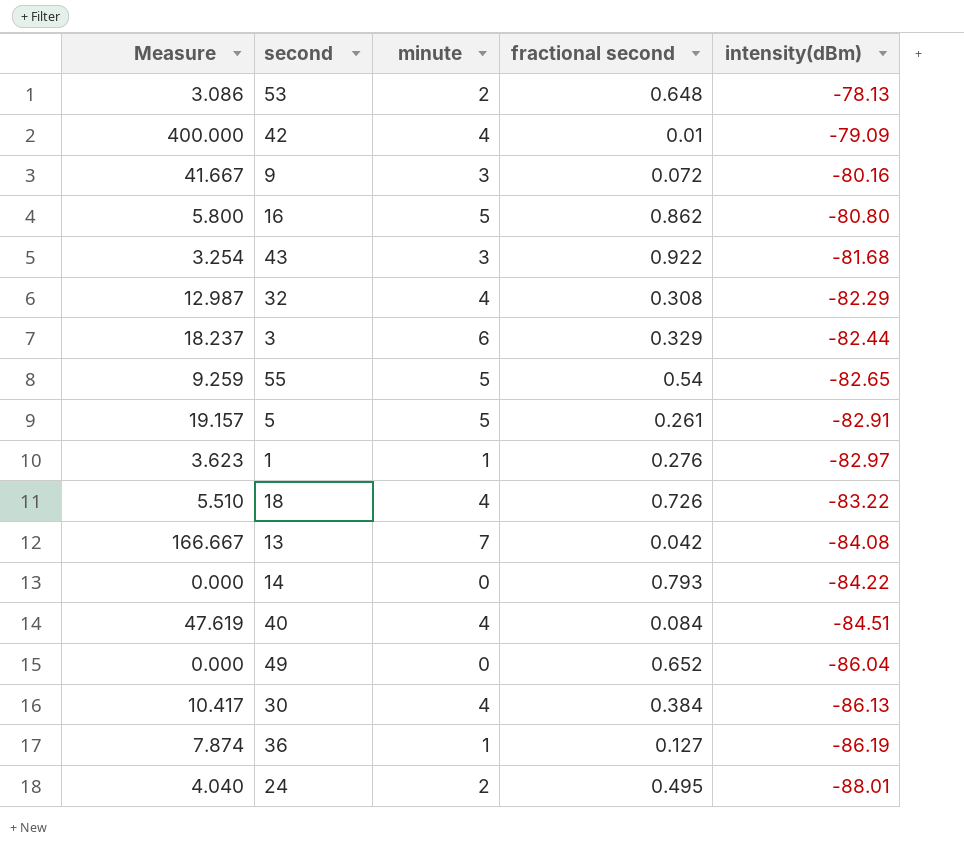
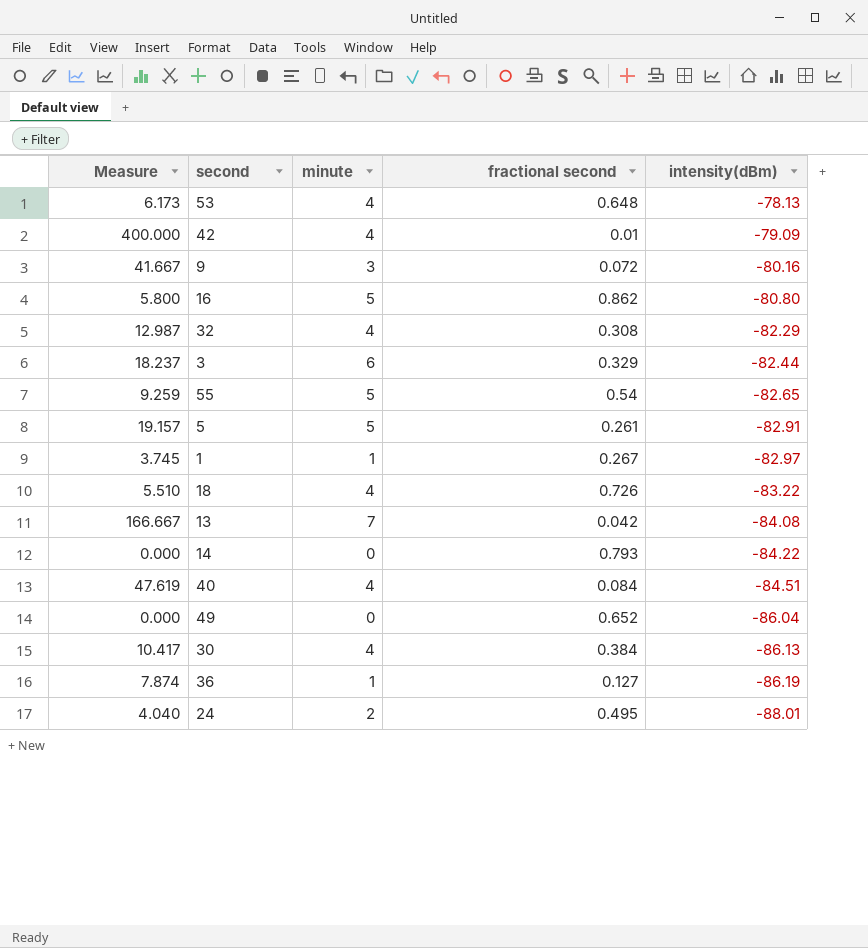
row 43: 3.254 | 3 | 0.922 | -81.68 -> none
53 | Measure: 3.086 -> 6.173
53 | minute: 2 -> 4
1 | Measure: 3.623 -> 3.745
1 | fractional second: 0.276 -> 0.267

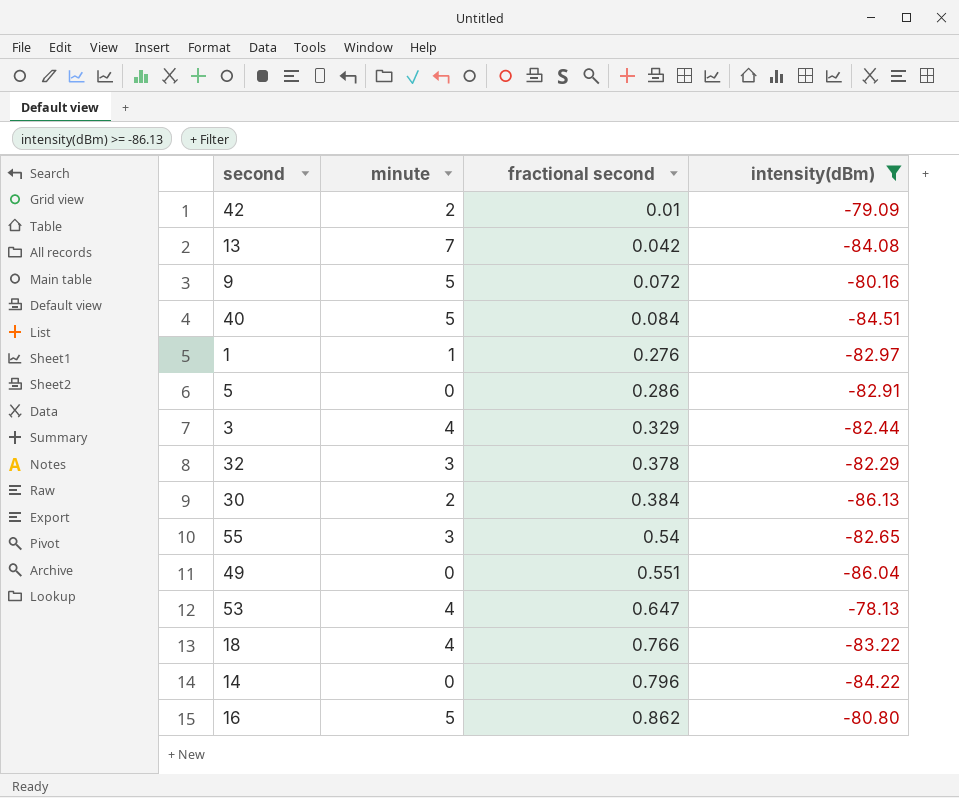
filter: none -> intensity(dBm) >= -86.13
row order: intensity(dBm) descending -> fractional second ascending
column Measure | formula: [minute] / [fractional second] -> none
42 | minute: 4 -> 2
9 | minute: 3 -> 5
40 | minute: 4 -> 5
1 | fractional second: 0.267 -> 0.276
5 | minute: 5 -> 0
5 | fractional second: 0.261 -> 0.286
3 | minute: 6 -> 4
32 | minute: 4 -> 3
32 | fractional second: 0.308 -> 0.378
30 | minute: 4 -> 2
55 | minute: 5 -> 3
49 | fractional second: 0.652 -> 0.551
53 | fractional second: 0.648 -> 0.647
18 | fractional second: 0.726 -> 0.766
14 | fractional second: 0.793 -> 0.796

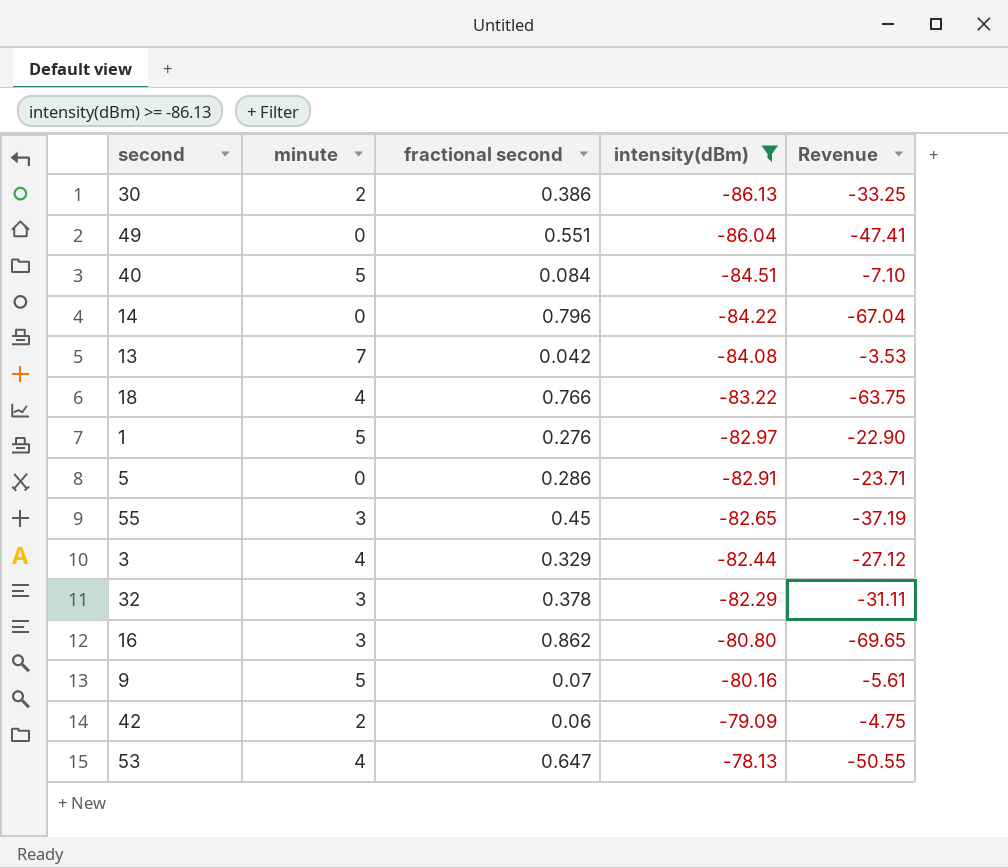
row order: fractional second ascending -> intensity(dBm) ascending
column Revenue | formula: none -> [fractional second] * [intensity(dBm)]
30 | fractional second: 0.384 -> 0.386
1 | minute: 1 -> 5
55 | fractional second: 0.54 -> 0.45
16 | minute: 5 -> 3
9 | fractional second: 0.072 -> 0.07
42 | fractional second: 0.01 -> 0.06

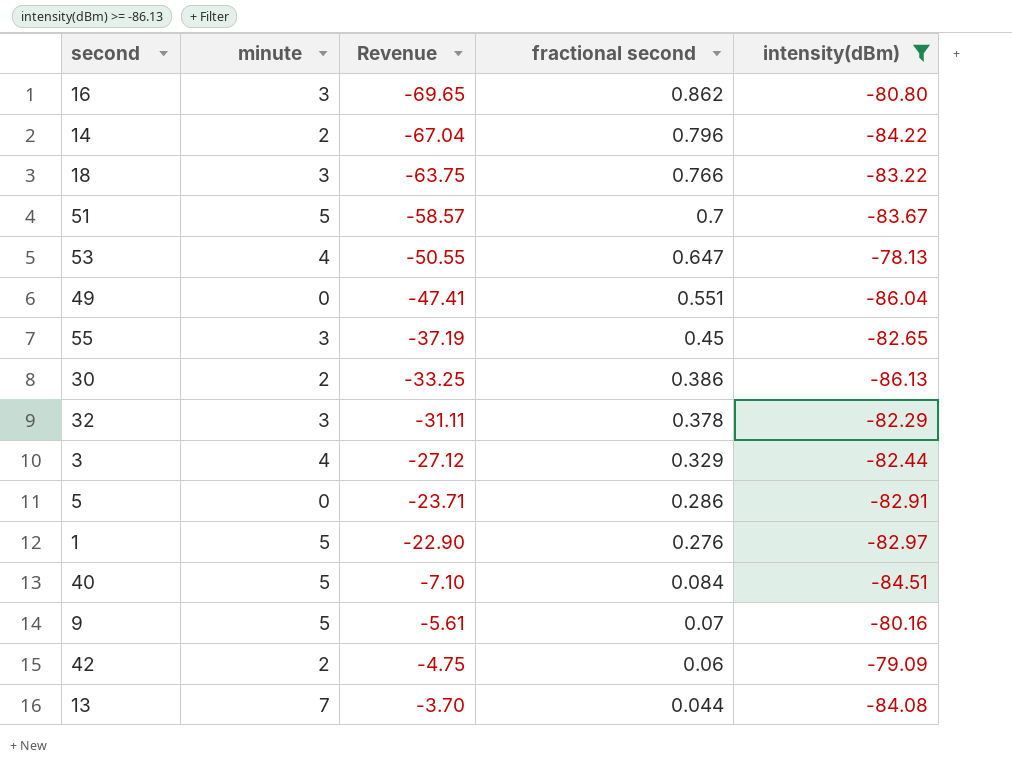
row order: intensity(dBm) ascending -> Revenue ascending
column Revenue | position: 5 -> 3
14 | minute: 0 -> 2
18 | minute: 4 -> 3
row 51: none -> 5 | -58.57 | 0.7 | -83.67
13 | Revenue: -3.53 -> -3.70
13 | fractional second: 0.042 -> 0.044

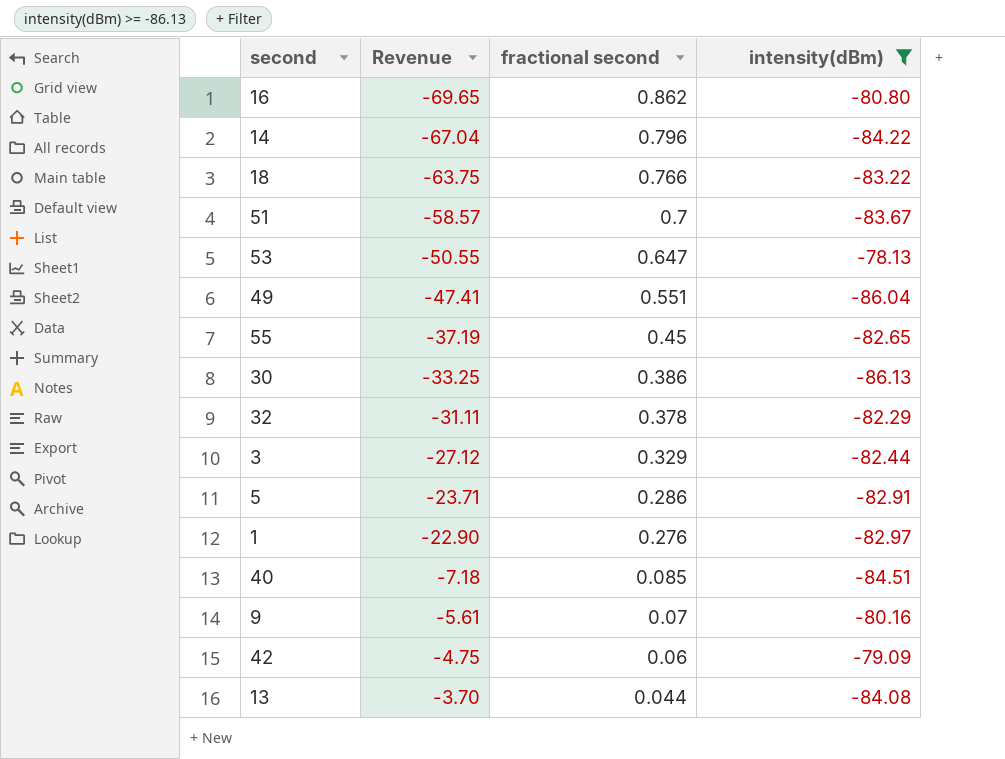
column minute | position: 2 -> none
40 | Revenue: -7.10 -> -7.18
40 | fractional second: 0.084 -> 0.085

